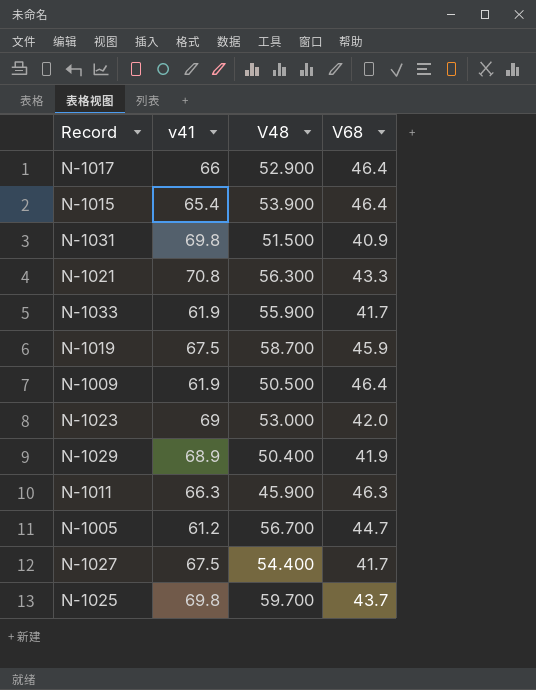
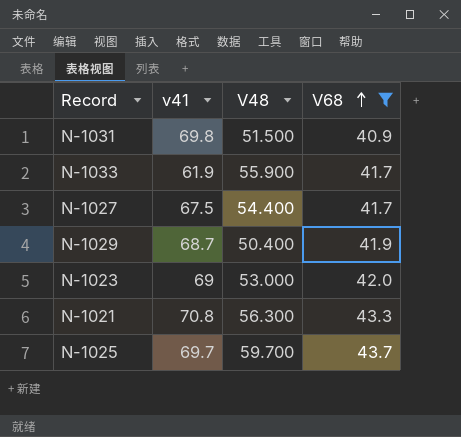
filter: none -> V68 <= 43.7
row order: none -> V68 ascending
N-1029 | v41: 68.9 -> 68.7
N-1025 | v41: 69.8 -> 69.7

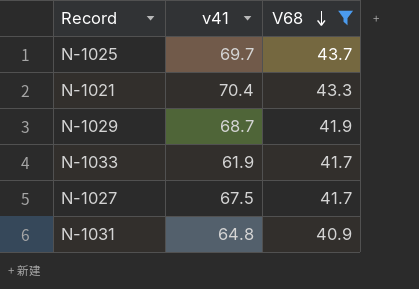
row order: V68 ascending -> V68 descending
column V48 | position: 3 -> none
row N-1023: 69 | 53.000 | 42.0 -> none
N-1021 | v41: 70.8 -> 70.4
N-1031 | v41: 69.8 -> 64.8

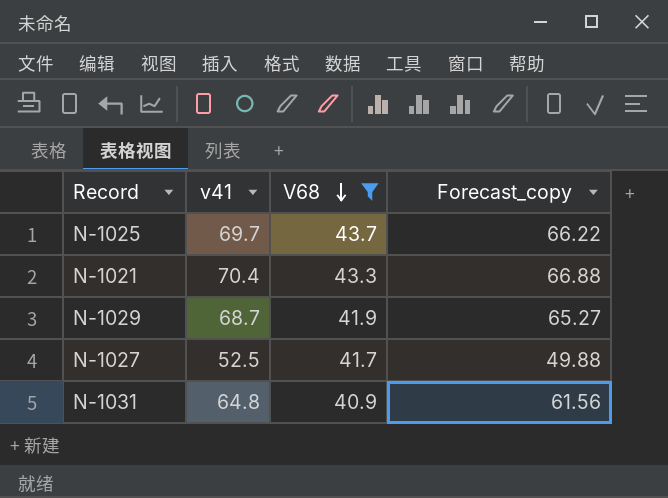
column Forecast_copy | formula: none -> [v41] * 0.95
row N-1033: 61.9 | 41.7 -> none
N-1027 | v41: 67.5 -> 52.5

